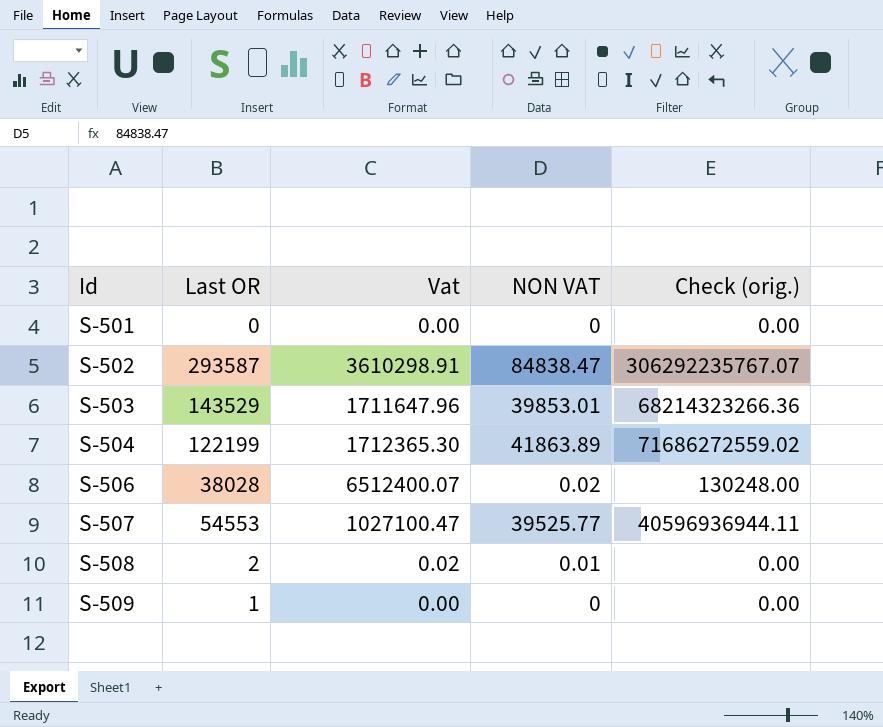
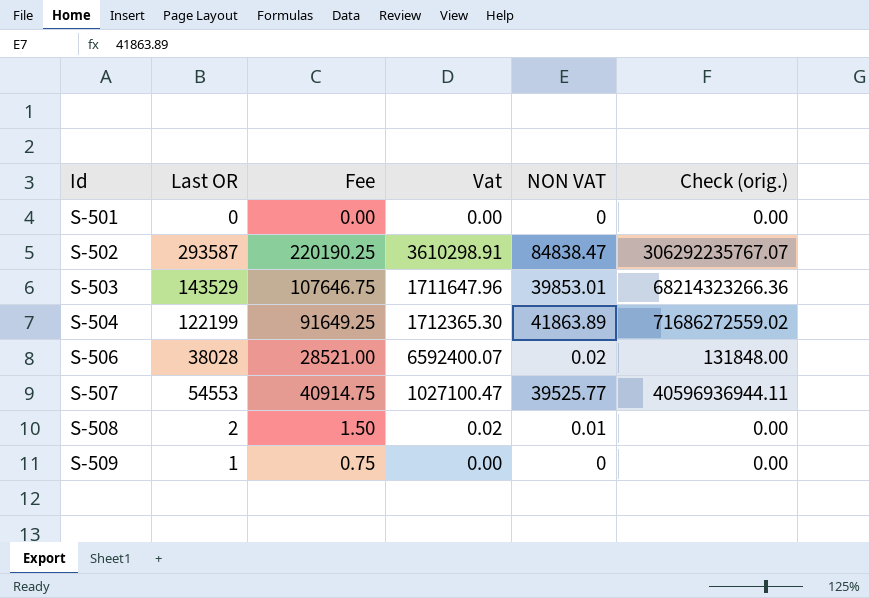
column Fee | formula: none -> [Last OR] * 0.75
S-506 | Vat: 6512400.07 -> 6592400.07
S-506 | Check (orig.): 130248.00 -> 131848.00

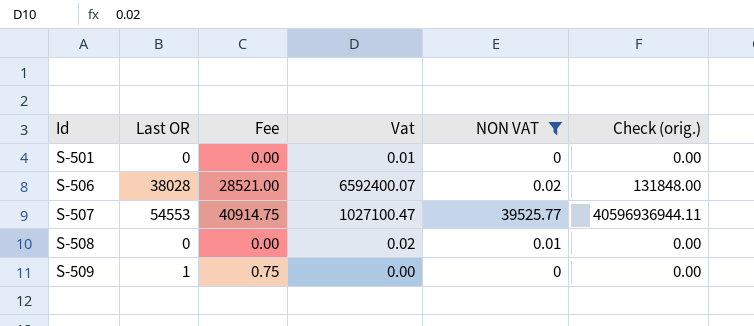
filter: none -> NON VAT <= 39525.77
S-501 | Vat: 0.00 -> 0.01
S-508 | Last OR: 2 -> 0
S-508 | Fee: 1.50 -> 0.00

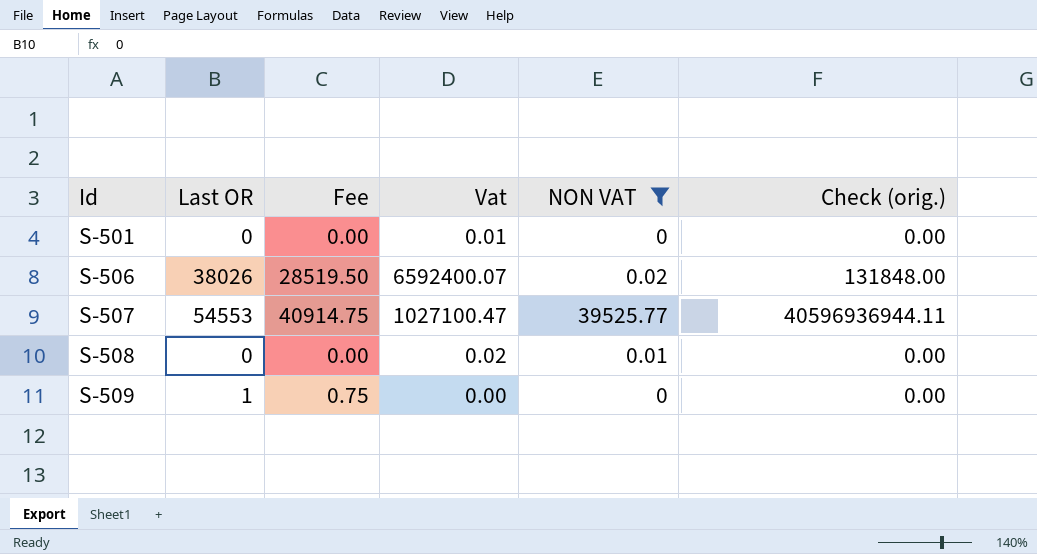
S-506 | Last OR: 38028 -> 38026
S-506 | Fee: 28521.00 -> 28519.50

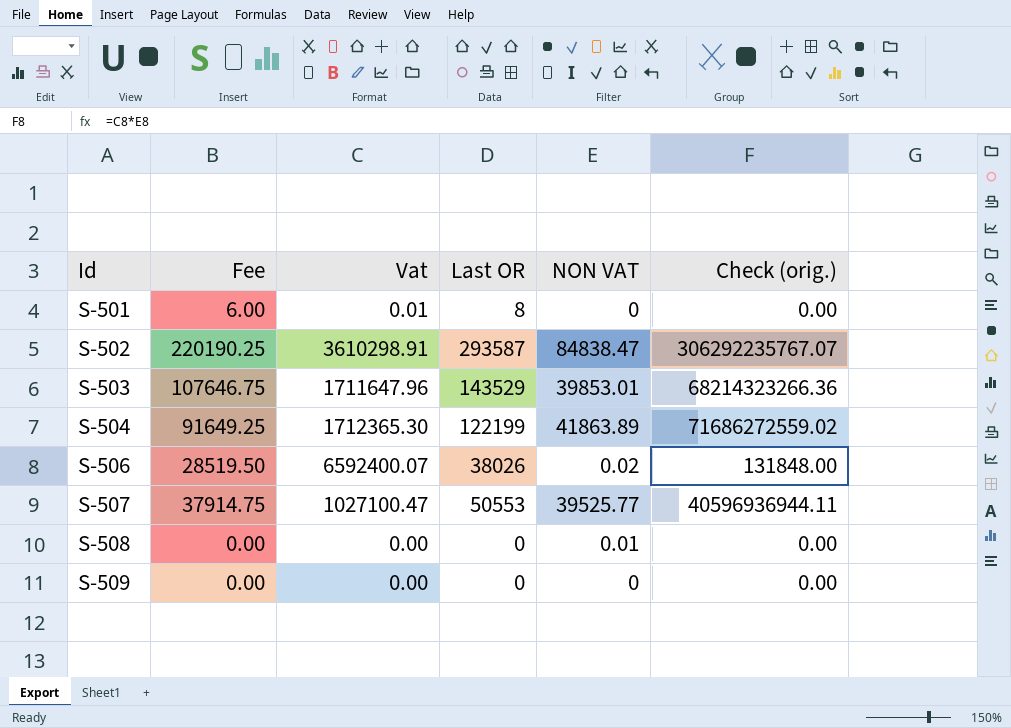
filter: NON VAT <= 39525.77 -> none
column Last OR | position: 2 -> 4
S-501 | Fee: 0.00 -> 6.00
S-501 | Last OR: 0 -> 8
S-507 | Fee: 40914.75 -> 37914.75
S-507 | Last OR: 54553 -> 50553
S-508 | Vat: 0.02 -> 0.00
S-509 | Fee: 0.75 -> 0.00
S-509 | Last OR: 1 -> 0

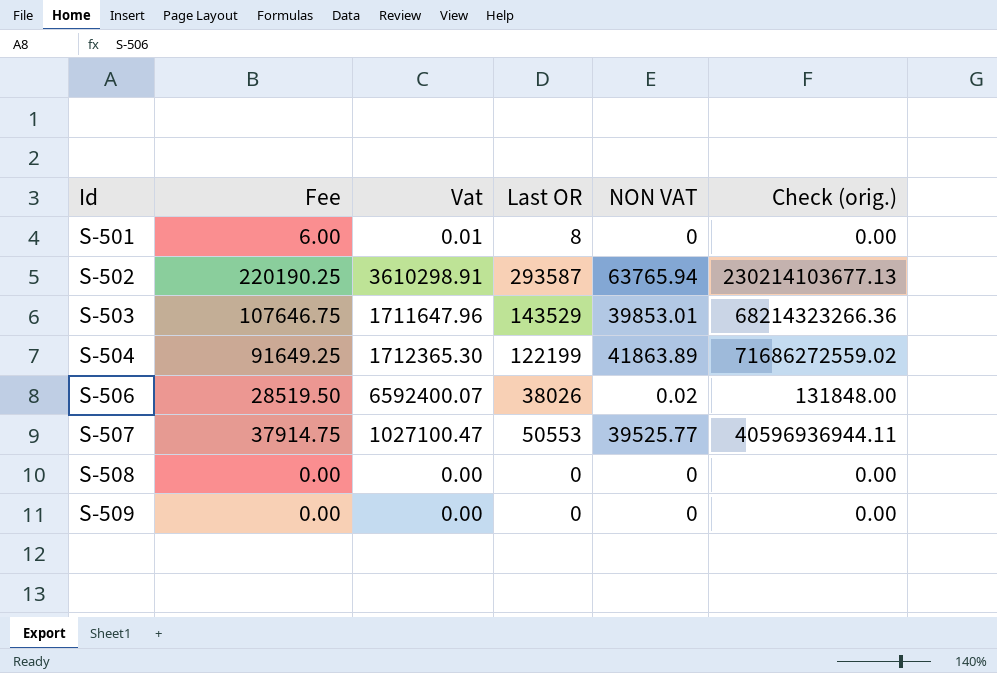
S-502 | NON VAT: 84838.47 -> 63765.94
S-502 | Check (orig.): 306292235767.07 -> 230214103677.13
S-508 | NON VAT: 0.01 -> 0

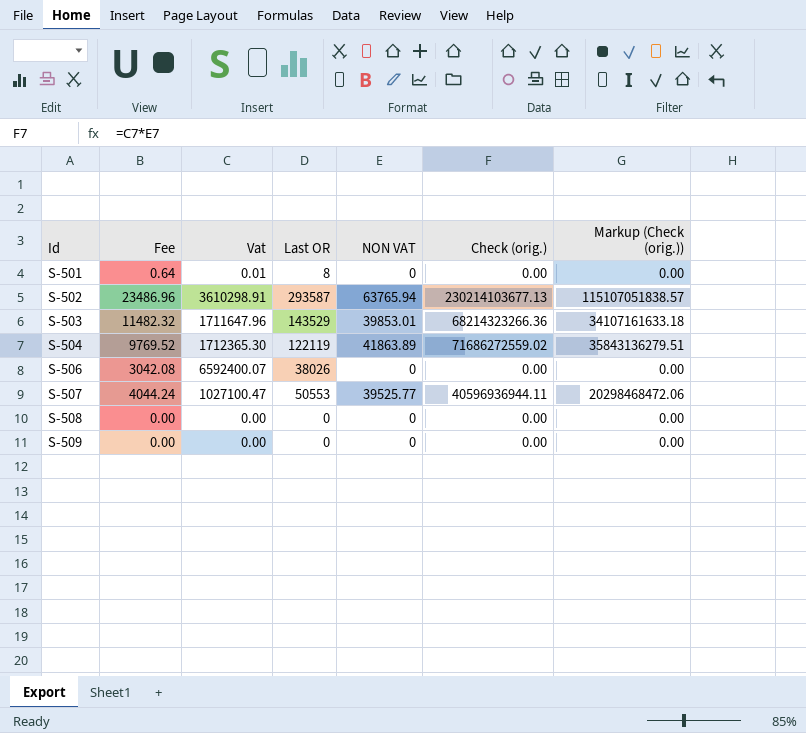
column Fee | formula: [Last OR] * 0.75 -> [Last OR] * 0.08
column Markup (Check (orig.)) | formula: none -> [Check (orig.)] * 0.5
S-504 | Last OR: 122199 -> 122119
S-506 | NON VAT: 0.02 -> 0
S-506 | Check (orig.): 131848.00 -> 0.00

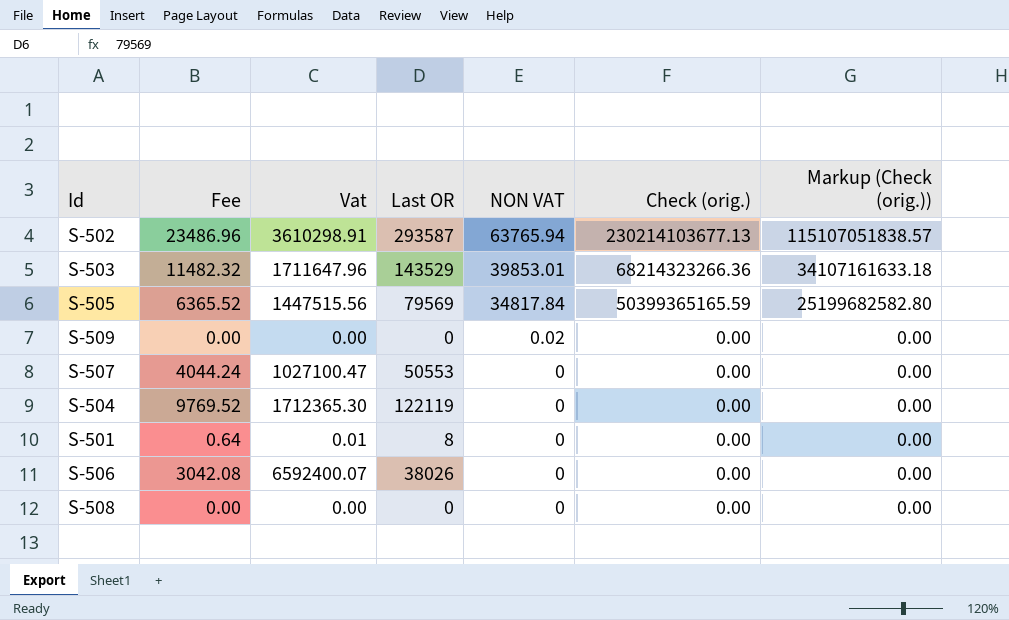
row order: Id ascending -> NON VAT descending
row S-505: none -> 6365.52 | 1447515.56 | 79569 | 34817.84 | 50399365165.59 | 25199682582.80
S-509 | NON VAT: 0 -> 0.02
S-507 | NON VAT: 39525.77 -> 0
S-507 | Check (orig.): 40596936944.11 -> 0.00
S-507 | Markup (Check (orig.)): 20298468472.06 -> 0.00
S-504 | NON VAT: 41863.89 -> 0
S-504 | Check (orig.): 71686272559.02 -> 0.00
S-504 | Markup (Check (orig.)): 35843136279.51 -> 0.00

